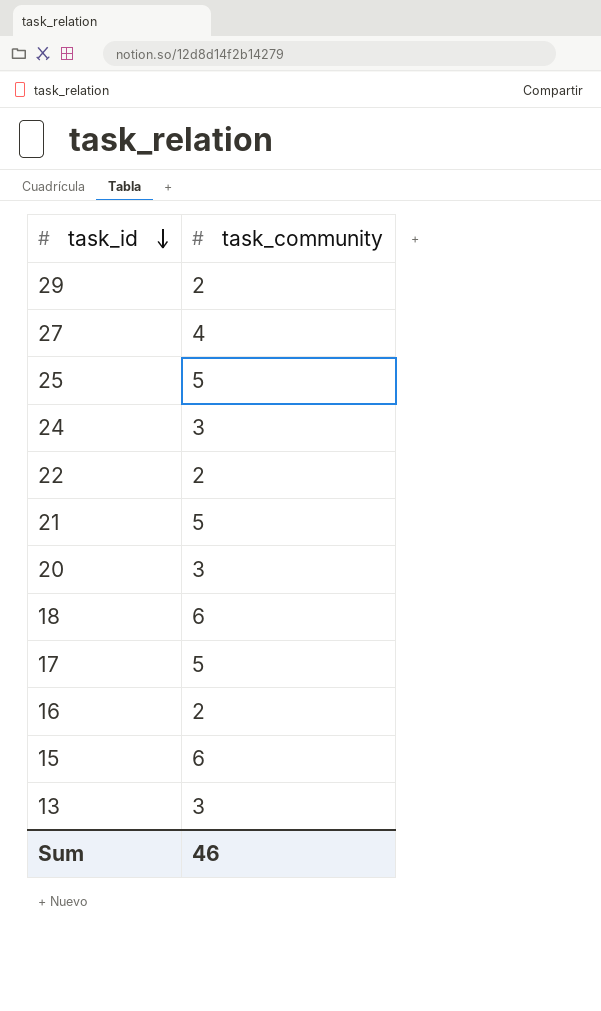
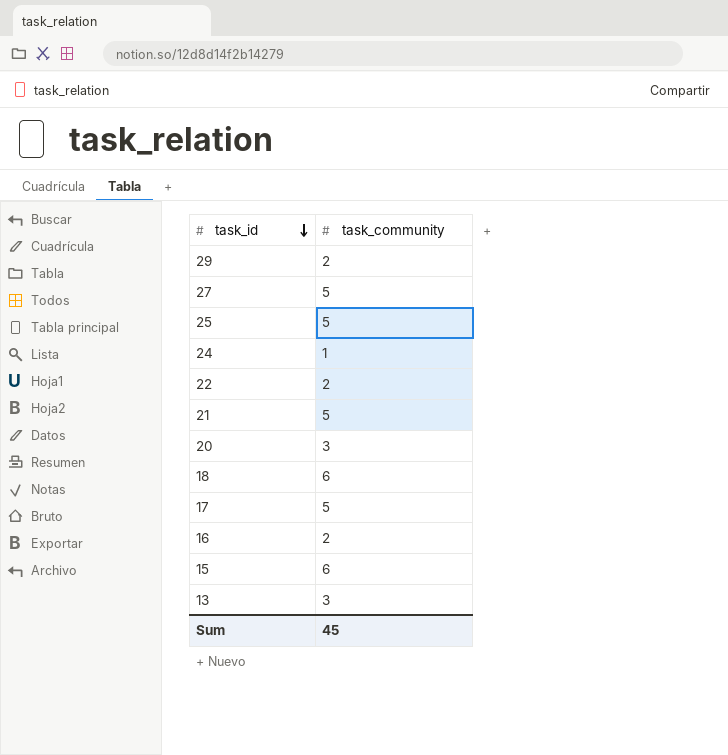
27 | task_community: 4 -> 5
24 | task_community: 3 -> 1
Sum | task_community: 46 -> 45

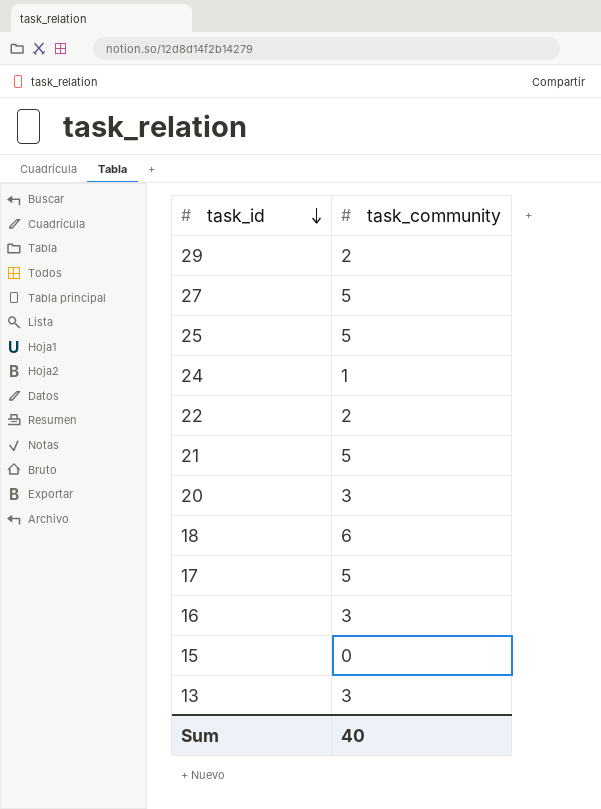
16 | task_community: 2 -> 3
15 | task_community: 6 -> 0
Sum | task_community: 45 -> 40

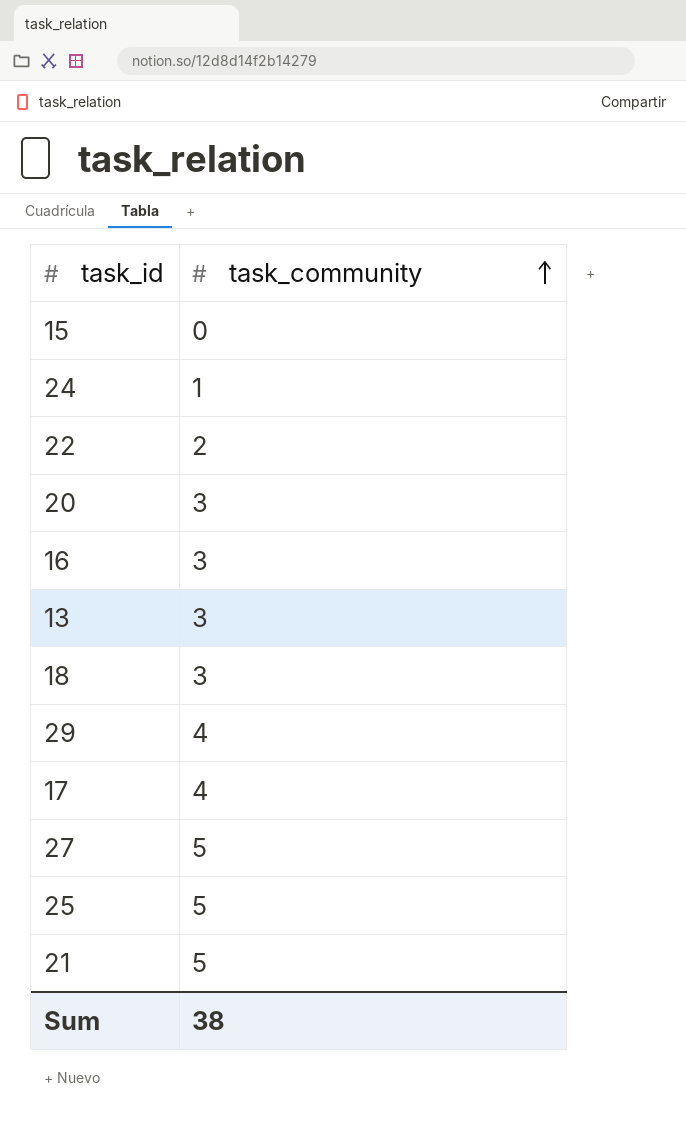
row order: task_id descending -> task_community ascending
18 | task_community: 6 -> 3
29 | task_community: 2 -> 4
17 | task_community: 5 -> 4
Sum | task_community: 40 -> 38

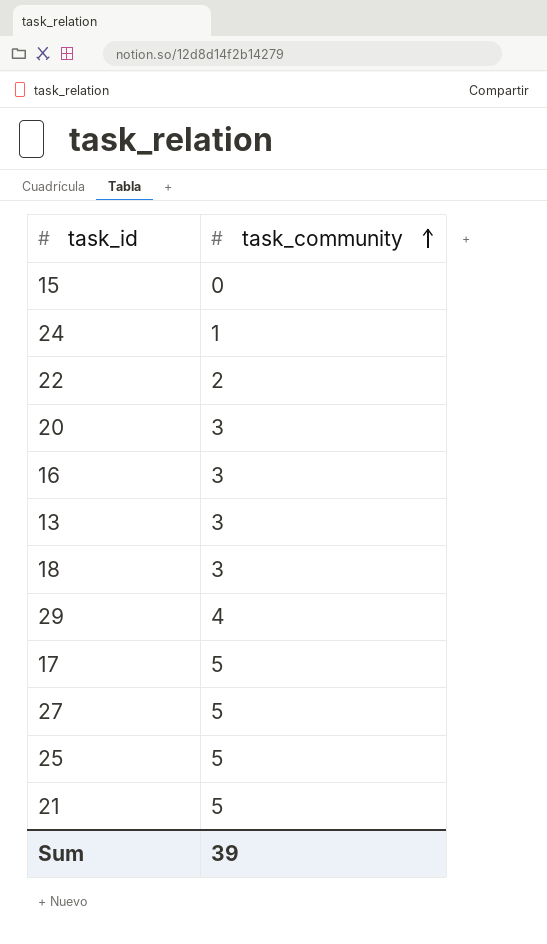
17 | task_community: 4 -> 5
Sum | task_community: 38 -> 39

